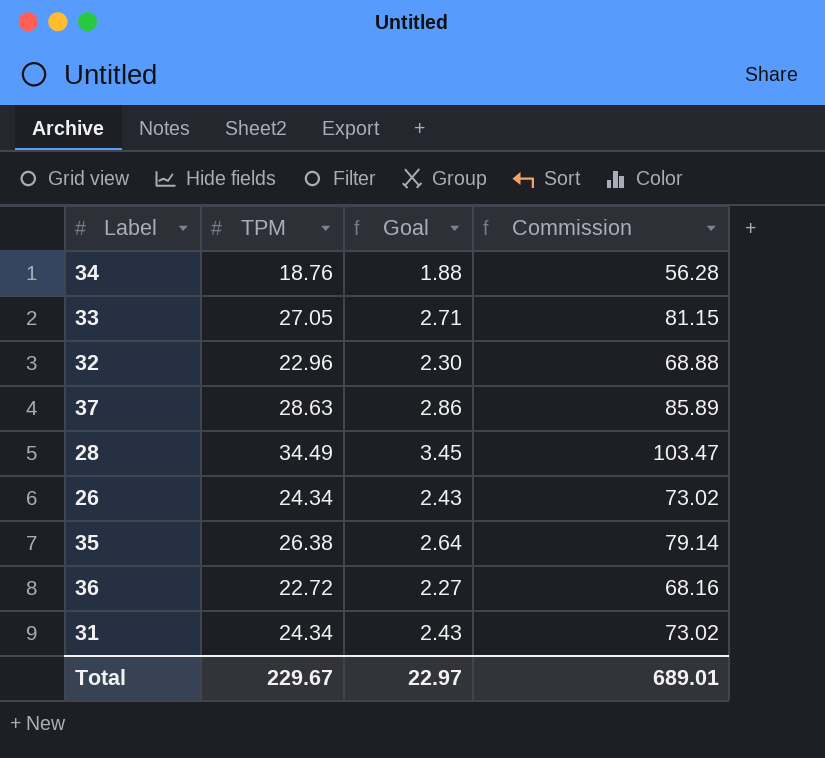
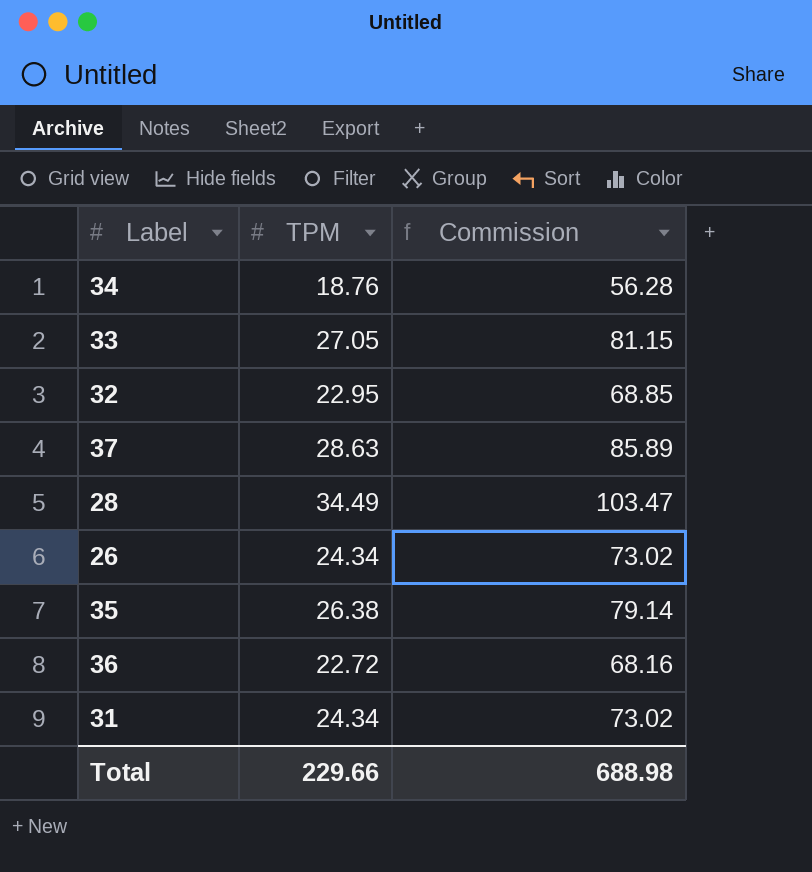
column Goal | formula: [TPM] * 0.1 -> none
32 | TPM: 22.96 -> 22.95
32 | Commission: 68.88 -> 68.85
Total | TPM: 229.67 -> 229.66
Total | Commission: 689.01 -> 688.98

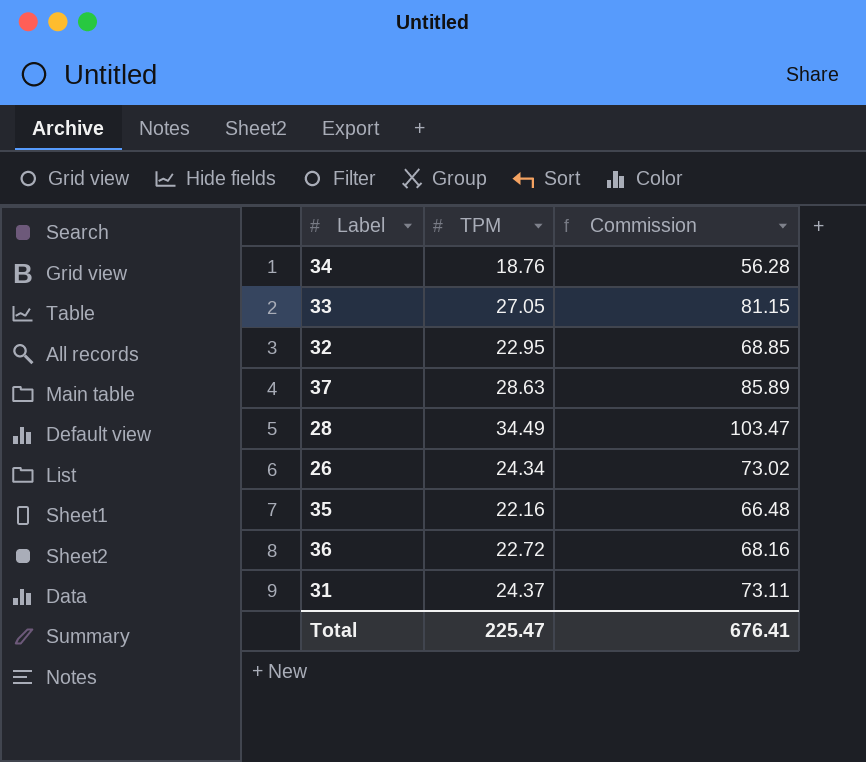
35 | TPM: 26.38 -> 22.16
35 | Commission: 79.14 -> 66.48
31 | TPM: 24.34 -> 24.37
31 | Commission: 73.02 -> 73.11
Total | TPM: 229.66 -> 225.47
Total | Commission: 688.98 -> 676.41

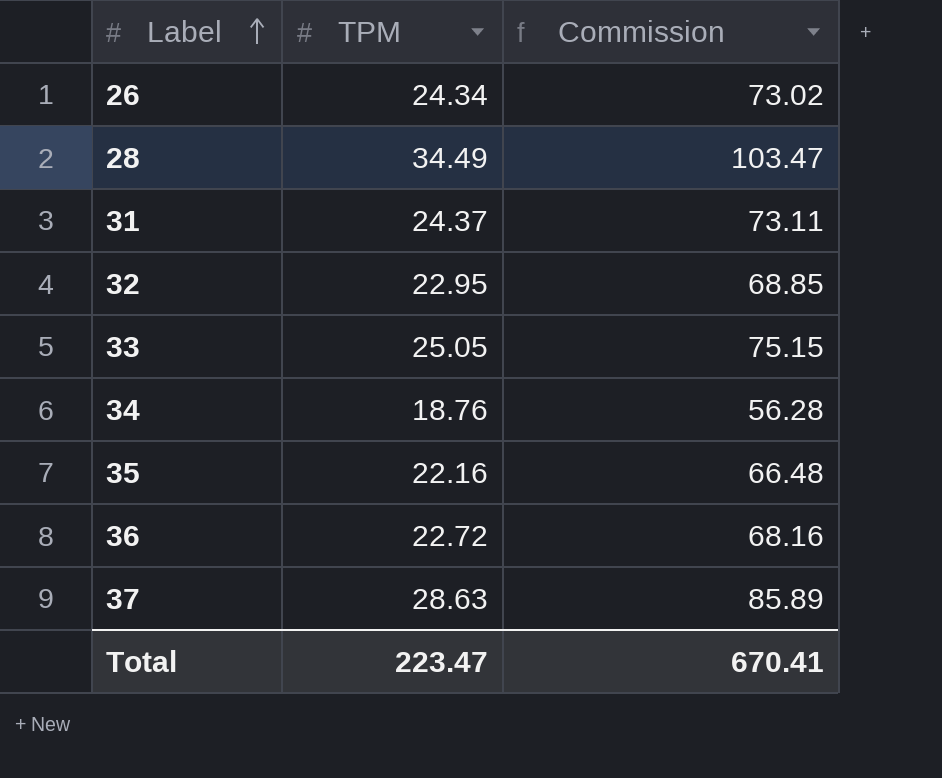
row order: none -> Label ascending
33 | TPM: 27.05 -> 25.05
33 | Commission: 81.15 -> 75.15
Total | TPM: 225.47 -> 223.47
Total | Commission: 676.41 -> 670.41

